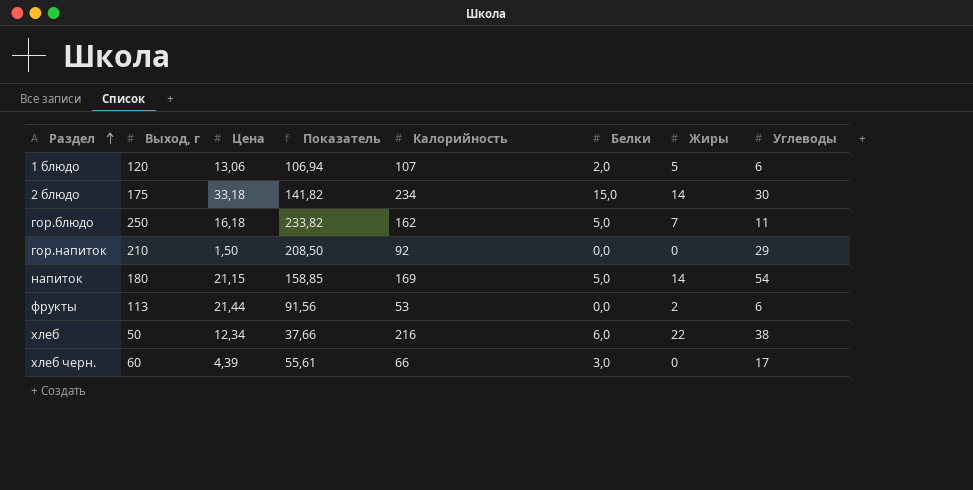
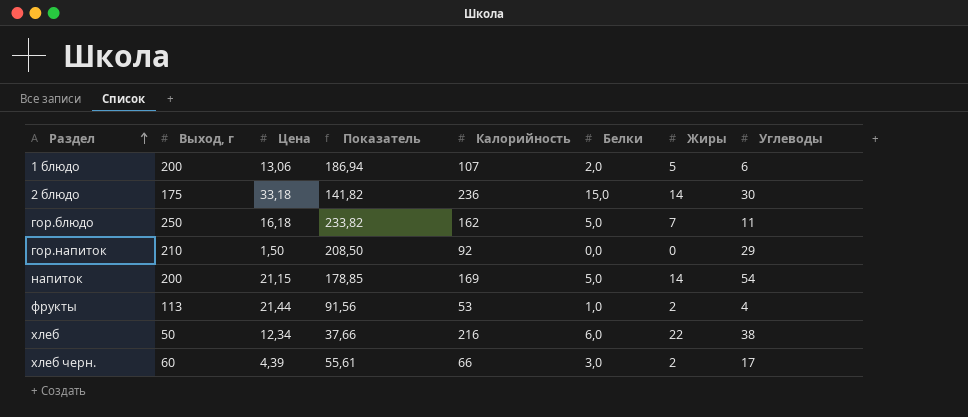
1 блюдо | Выход, г: 120 -> 200
1 блюдо | Показатель: 106,94 -> 186,94
2 блюдо | Калорийность: 234 -> 236
напиток | Выход, г: 180 -> 200
напиток | Показатель: 158,85 -> 178,85
фрукты | Белки: 0,0 -> 1,0
фрукты | Углеводы: 6 -> 4
хлеб черн. | Жиры: 0 -> 2

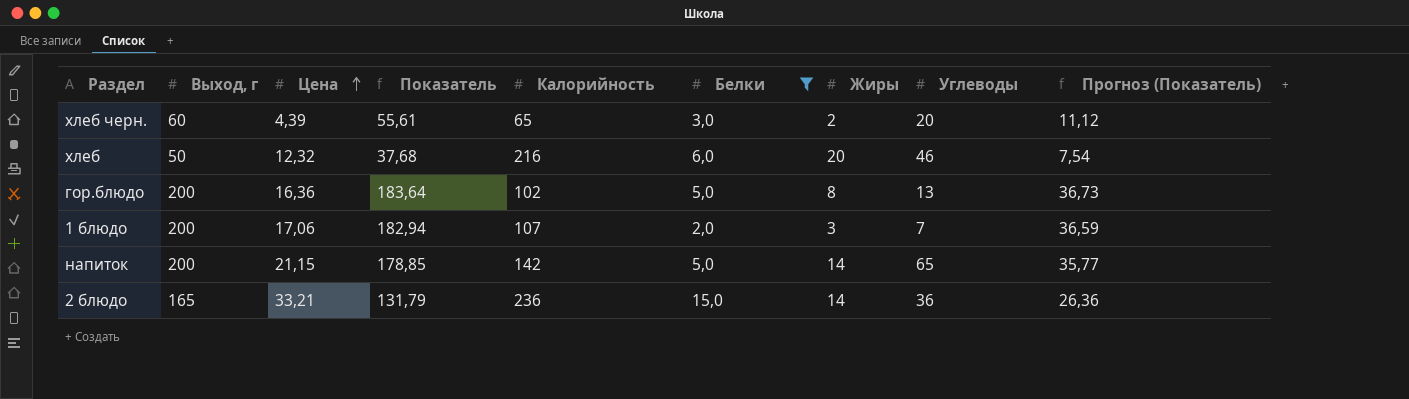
filter: none -> Белки >= 2,0
row order: Раздел ascending -> Цена ascending
column Прогноз (Показатель) | formula: none -> [Показатель] * 0,2
хлеб черн. | Калорийность: 66 -> 65
хлеб черн. | Углеводы: 17 -> 20
хлеб | Цена: 12,34 -> 12,32
хлеб | Показатель: 37,66 -> 37,68
хлеб | Жиры: 22 -> 20
хлеб | Углеводы: 38 -> 46
гор.блюдо | Выход, г: 250 -> 200
гор.блюдо | Цена: 16,18 -> 16,36
гор.блюдо | Показатель: 233,82 -> 183,64
гор.блюдо | Калорийность: 162 -> 102
гор.блюдо | Жиры: 7 -> 8
гор.блюдо | Углеводы: 11 -> 13
1 блюдо | Цена: 13,06 -> 17,06
1 блюдо | Показатель: 186,94 -> 182,94
1 блюдо | Жиры: 5 -> 3
1 блюдо | Углеводы: 6 -> 7
напиток | Калорийность: 169 -> 142
напиток | Углеводы: 54 -> 65
2 блюдо | Выход, г: 175 -> 165
2 блюдо | Цена: 33,18 -> 33,21
2 блюдо | Показатель: 141,82 -> 131,79
2 блюдо | Углеводы: 30 -> 36

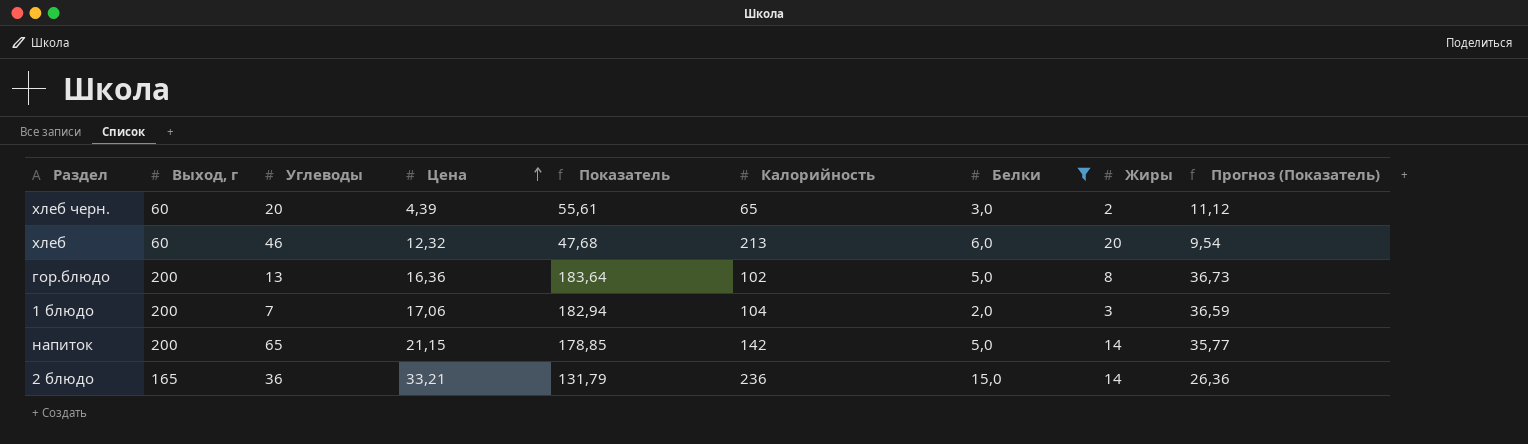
column Углеводы | position: 8 -> 3
хлеб | Выход, г: 50 -> 60
хлеб | Показатель: 37,68 -> 47,68
хлеб | Калорийность: 216 -> 213
хлеб | Прогноз (Показатель): 7,54 -> 9,54
1 блюдо | Калорийность: 107 -> 104

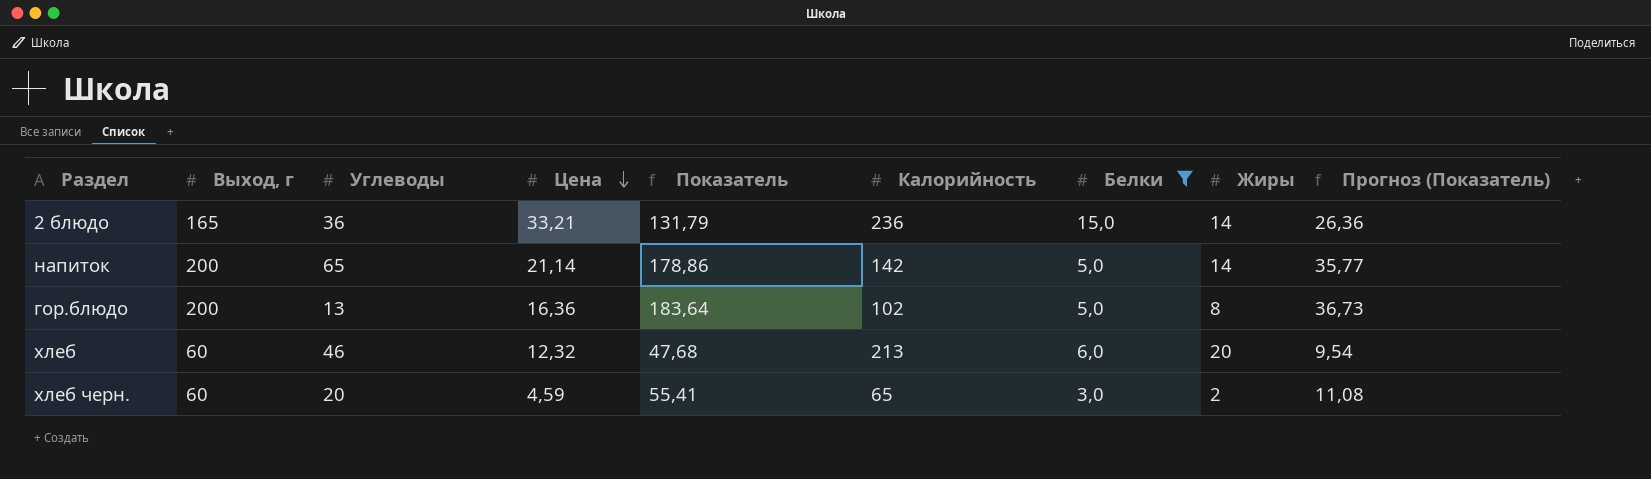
row order: Цена ascending -> Цена descending
row 1 блюдо: 200 | 7 | 17,06 | 182,94 | 104 | 2,0 | 3 | 36,59 -> none
напиток | Цена: 21,15 -> 21,14
напиток | Показатель: 178,85 -> 178,86
хлеб черн. | Цена: 4,39 -> 4,59
хлеб черн. | Показатель: 55,61 -> 55,41
хлеб черн. | Прогноз (Показатель): 11,12 -> 11,08

